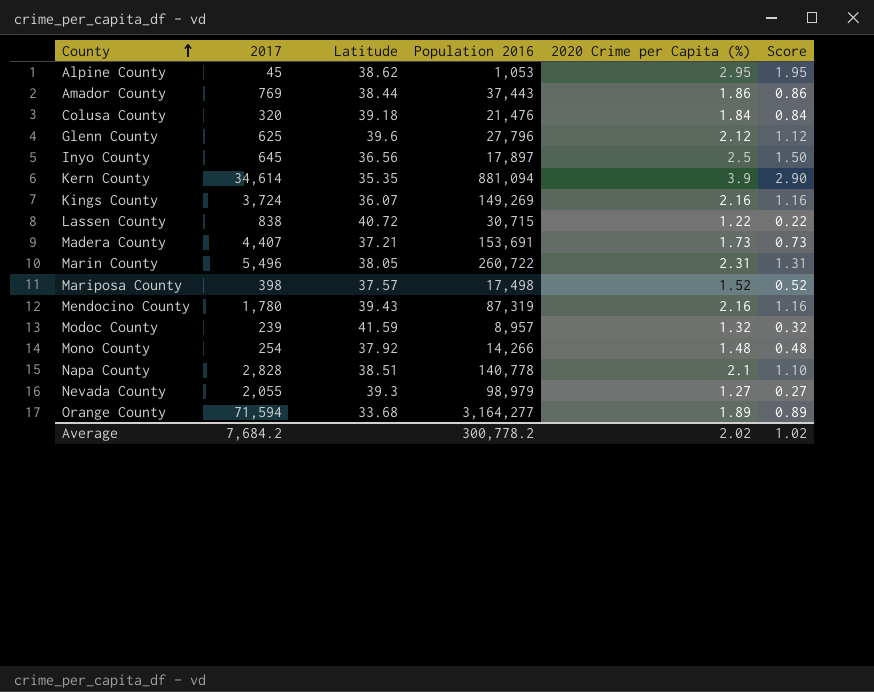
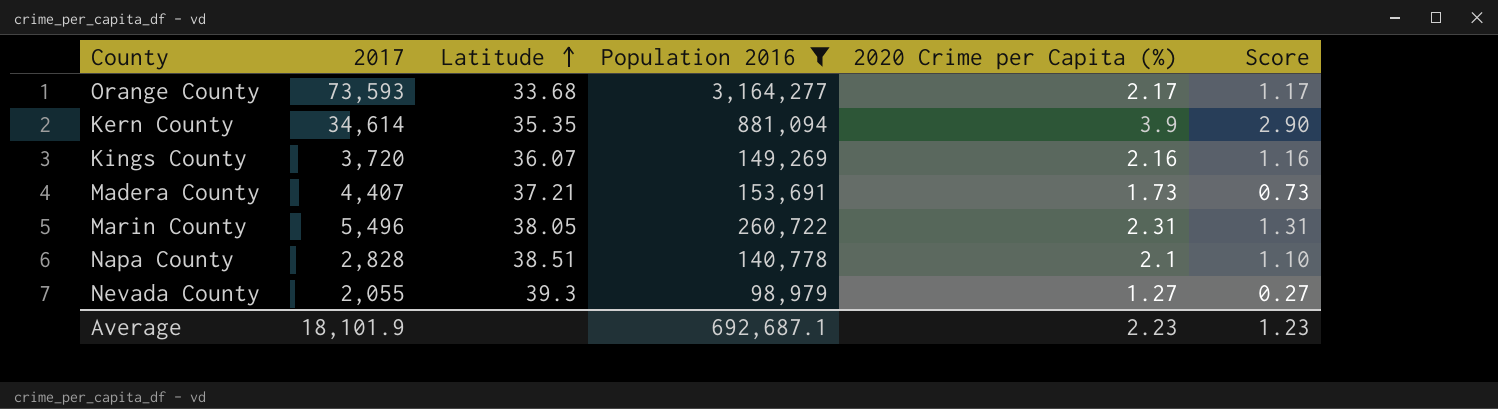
filter: none -> Population 2016 >= 98,979
row order: County ascending -> Latitude ascending
Orange County | 2017: 71,594 -> 73,593
Orange County | 2020 Crime per Capita (%): 1.89 -> 2.17
Orange County | Score: 0.89 -> 1.17
Kings County | 2017: 3,724 -> 3,720
Average | 2017: 7,684.2 -> 18,101.9
Average | Population 2016: 300,778.2 -> 692,687.1
Average | 2020 Crime per Capita (%): 2.02 -> 2.23
Average | Score: 1.02 -> 1.23

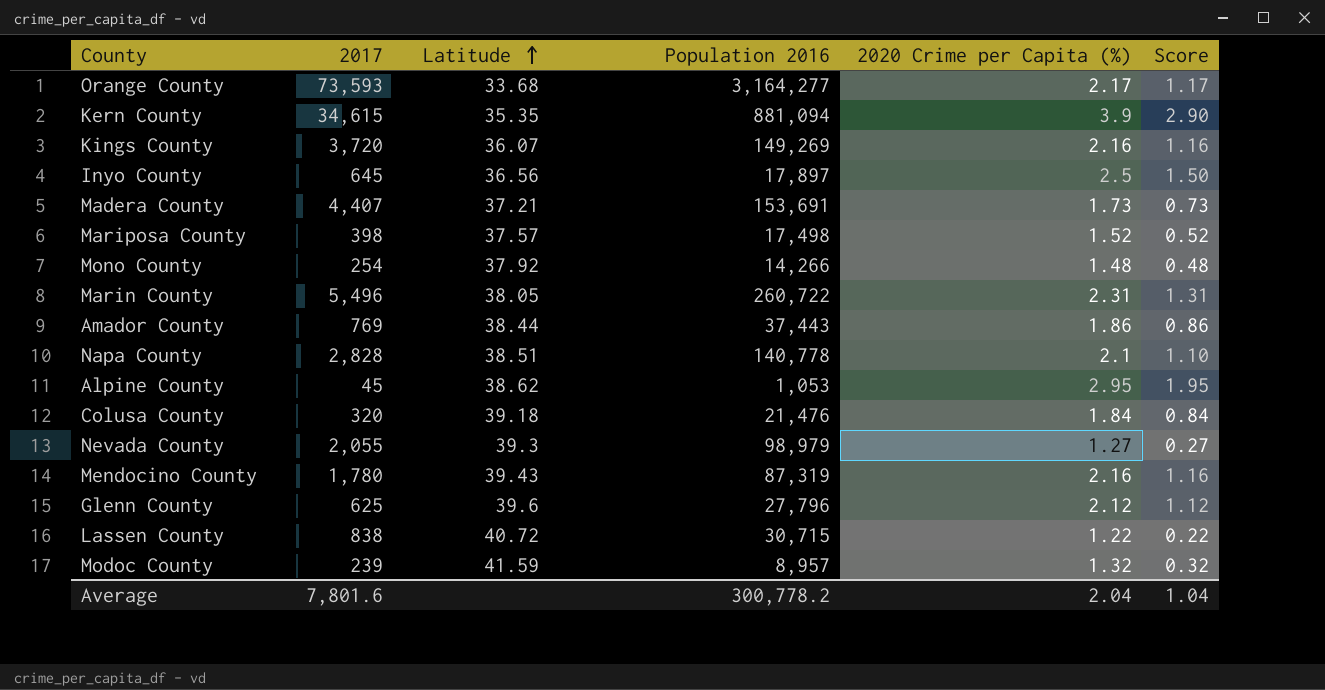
filter: Population 2016 >= 98,979 -> none
Kern County | 2017: 34,614 -> 34,615
Average | 2017: 18,101.9 -> 7,801.6
Average | Population 2016: 692,687.1 -> 300,778.2
Average | 2020 Crime per Capita (%): 2.23 -> 2.04
Average | Score: 1.23 -> 1.04

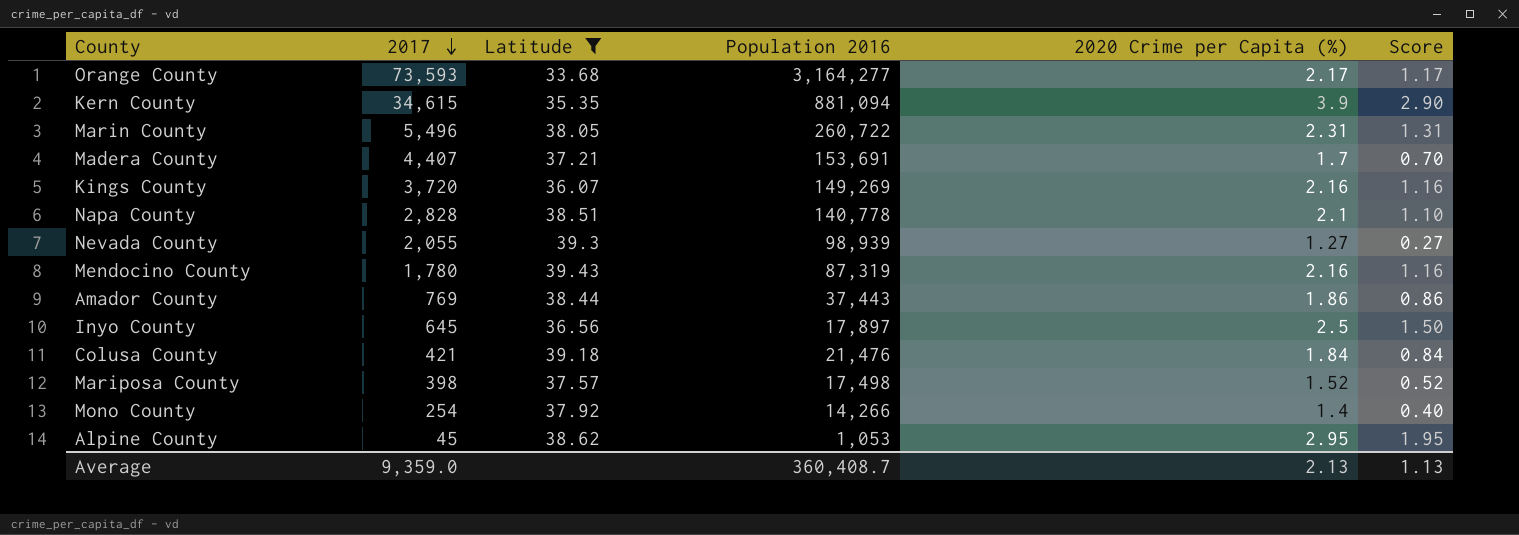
filter: none -> Latitude <= 39.43
row order: Latitude ascending -> 2017 descending
Madera County | 2020 Crime per Capita (%): 1.73 -> 1.7
Madera County | Score: 0.73 -> 0.70
Nevada County | Population 2016: 98,979 -> 98,939
Colusa County | 2017: 320 -> 421
Mono County | 2020 Crime per Capita (%): 1.48 -> 1.4
Mono County | Score: 0.48 -> 0.40
Average | 2017: 7,801.6 -> 9,359.0
Average | Population 2016: 300,778.2 -> 360,408.7
Average | 2020 Crime per Capita (%): 2.04 -> 2.13
Average | Score: 1.04 -> 1.13

